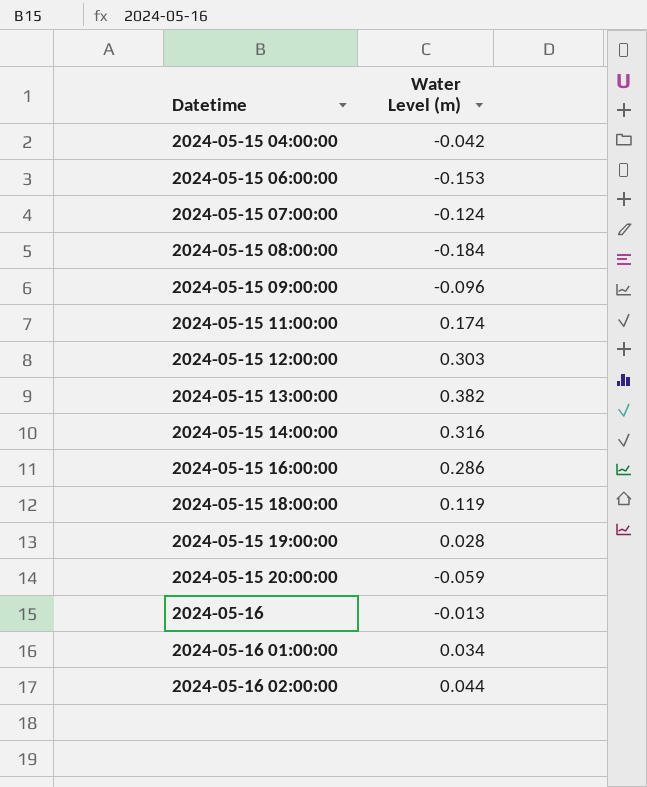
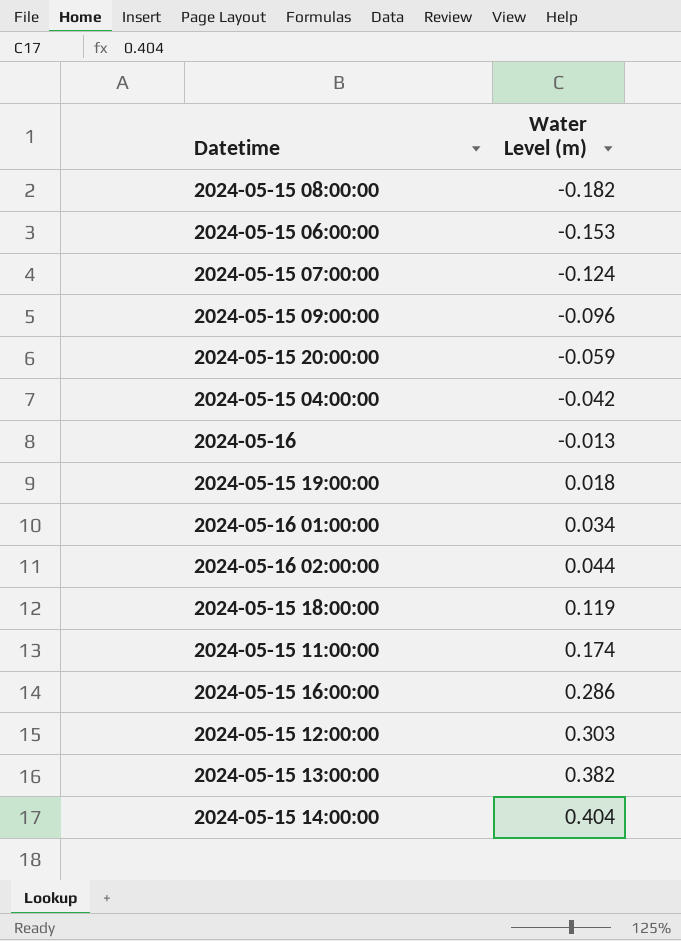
row order: Datetime ascending -> Water Level (m) ascending
2024-05-15 08:00:00 | Water Level (m): -0.184 -> -0.182
2024-05-15 19:00:00 | Water Level (m): 0.028 -> 0.018
2024-05-15 14:00:00 | Water Level (m): 0.316 -> 0.404

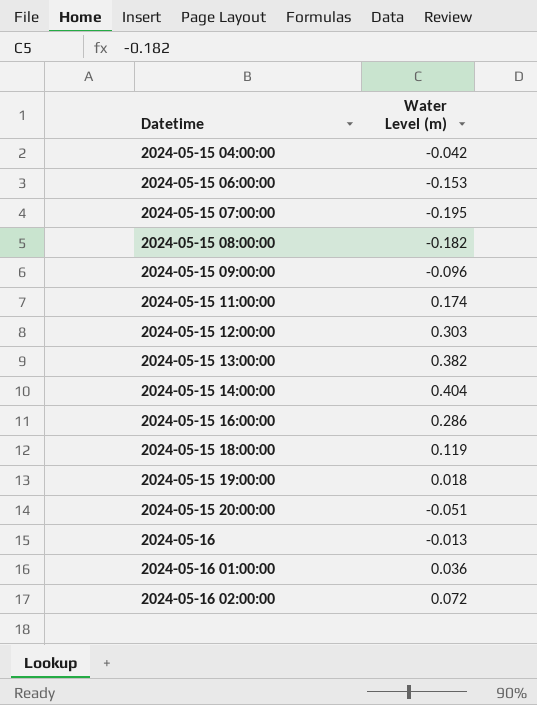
row order: Water Level (m) ascending -> Datetime ascending
2024-05-15 07:00:00 | Water Level (m): -0.124 -> -0.195
2024-05-15 20:00:00 | Water Level (m): -0.059 -> -0.051
2024-05-16 01:00:00 | Water Level (m): 0.034 -> 0.036
2024-05-16 02:00:00 | Water Level (m): 0.044 -> 0.072

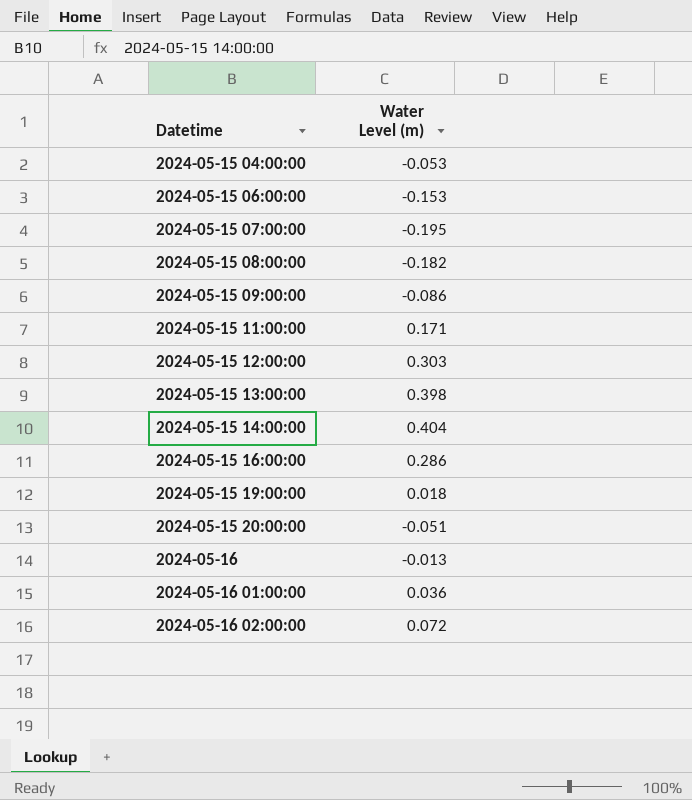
row 2024-05-15 18:00:00: 0.119 -> none
2024-05-15 04:00:00 | Water Level (m): -0.042 -> -0.053
2024-05-15 09:00:00 | Water Level (m): -0.096 -> -0.086
2024-05-15 11:00:00 | Water Level (m): 0.174 -> 0.171
2024-05-15 13:00:00 | Water Level (m): 0.382 -> 0.398

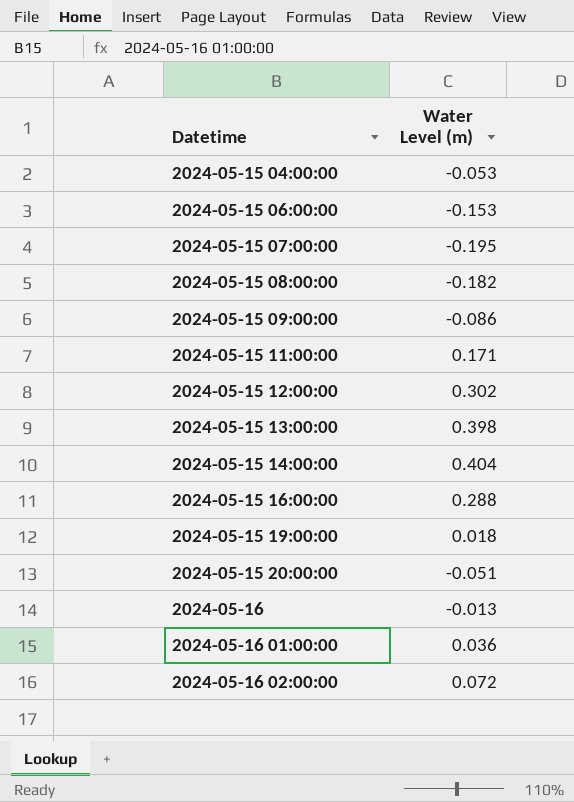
2024-05-15 12:00:00 | Water Level (m): 0.303 -> 0.302
2024-05-15 16:00:00 | Water Level (m): 0.286 -> 0.288

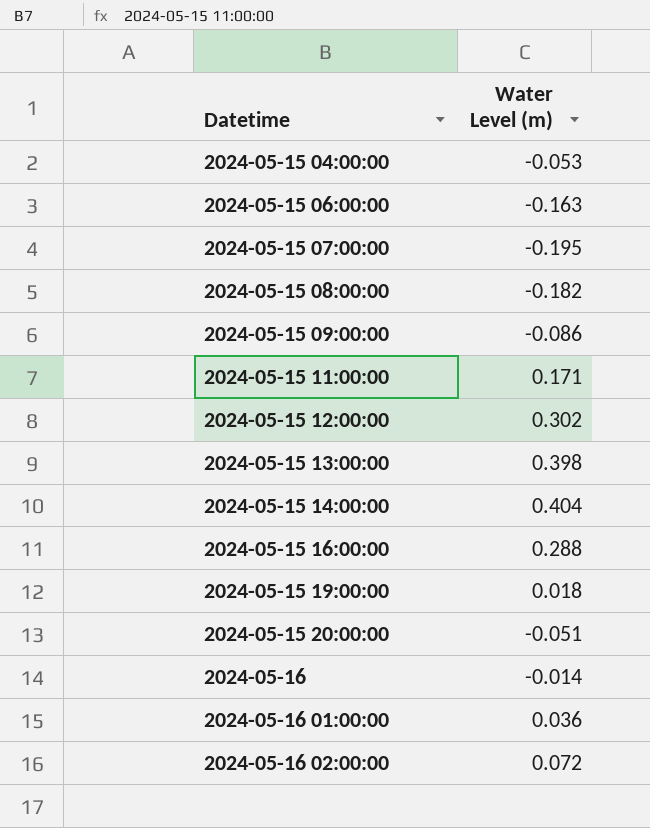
2024-05-15 06:00:00 | Water Level (m): -0.153 -> -0.163
2024-05-16 | Water Level (m): -0.013 -> -0.014

